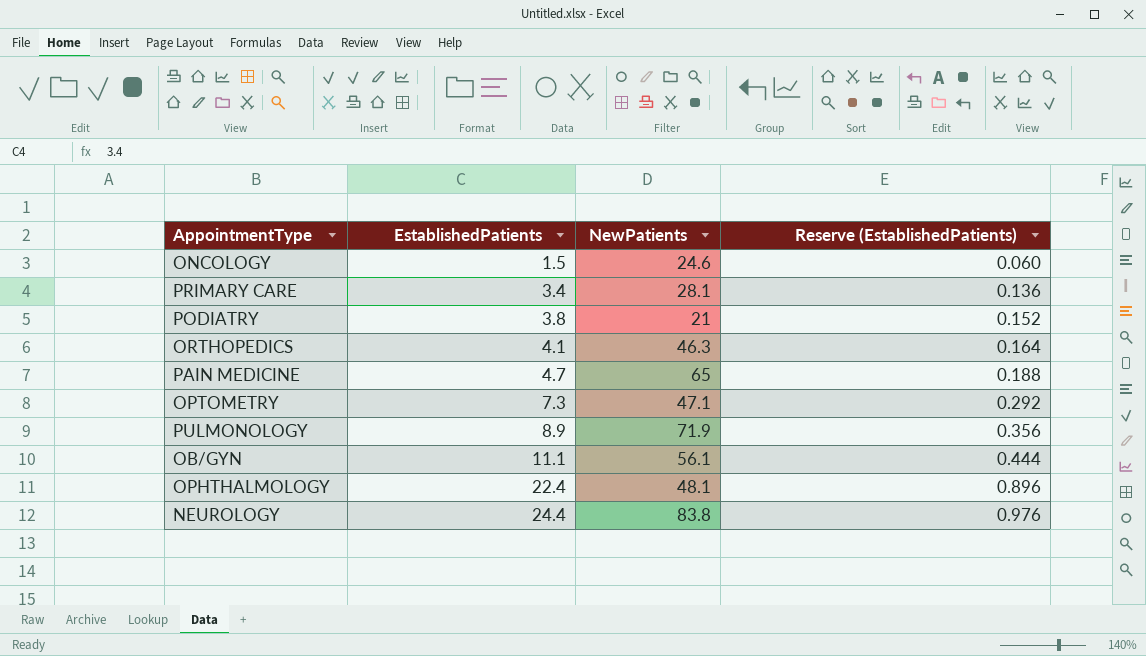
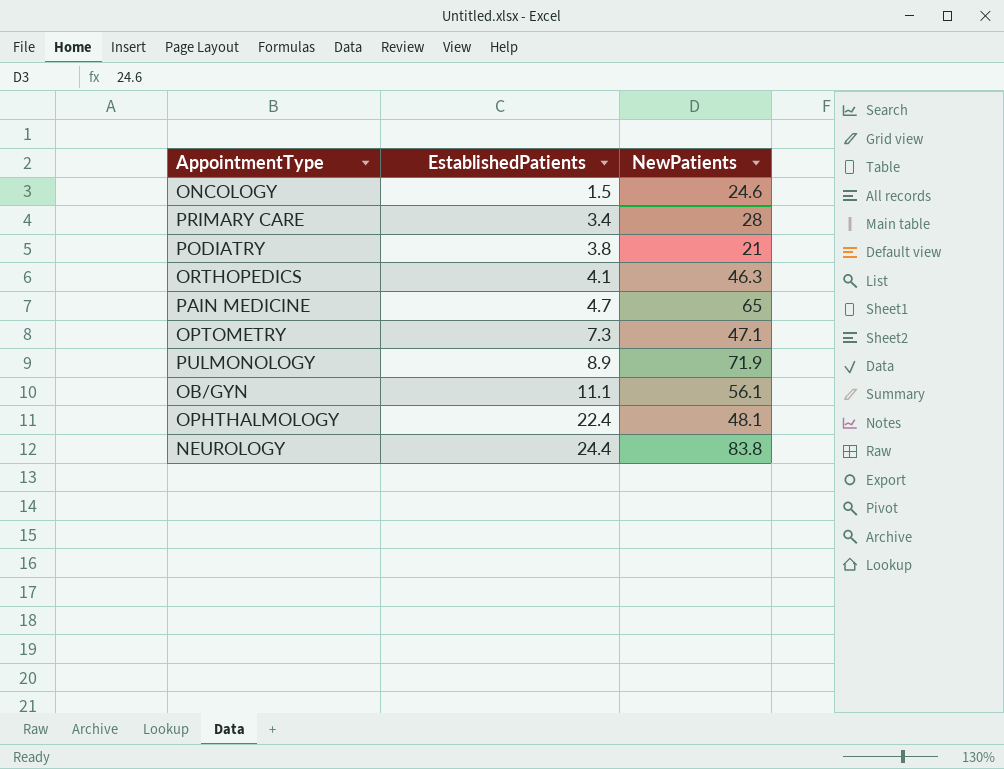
column Reserve (EstablishedPatients) | formula: [EstablishedPatients] * 0.04 -> none
PRIMARY CARE | NewPatients: 28.1 -> 28

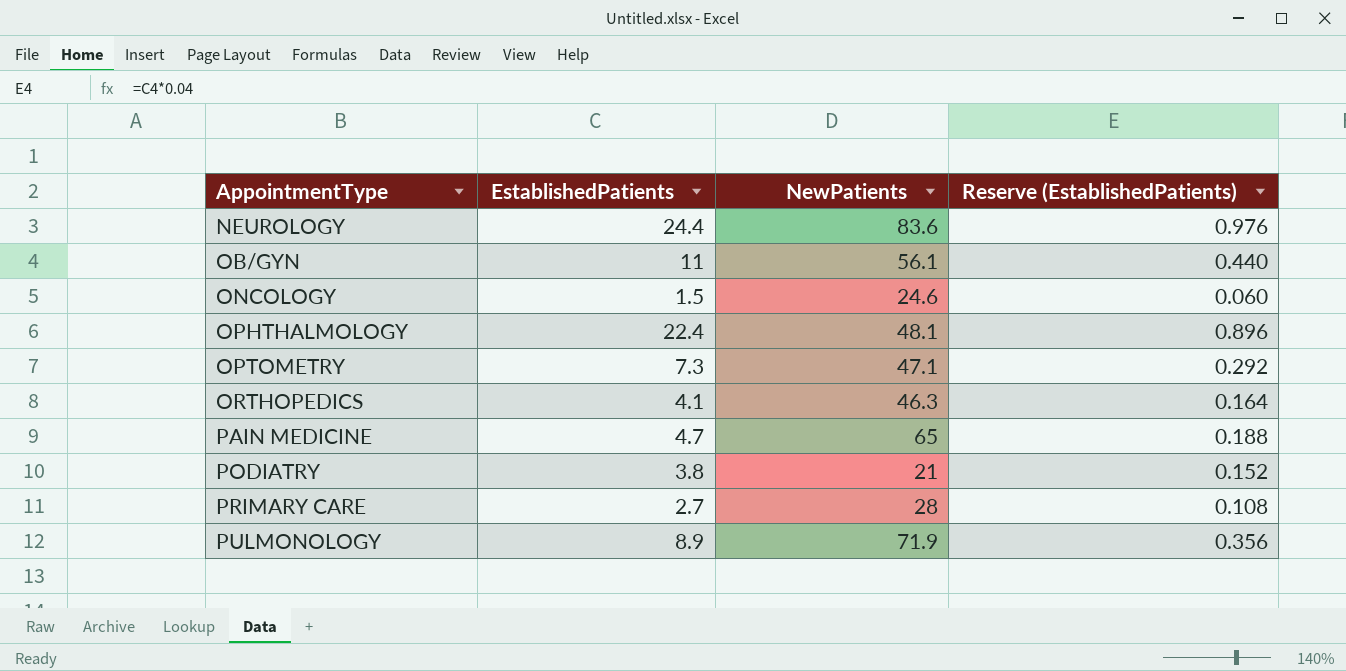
row order: EstablishedPatients ascending -> AppointmentType ascending
column Reserve (EstablishedPatients) | formula: none -> [EstablishedPatients] * 0.04
NEUROLOGY | NewPatients: 83.8 -> 83.6
OB/GYN | EstablishedPatients: 11.1 -> 11
PRIMARY CARE | EstablishedPatients: 3.4 -> 2.7

